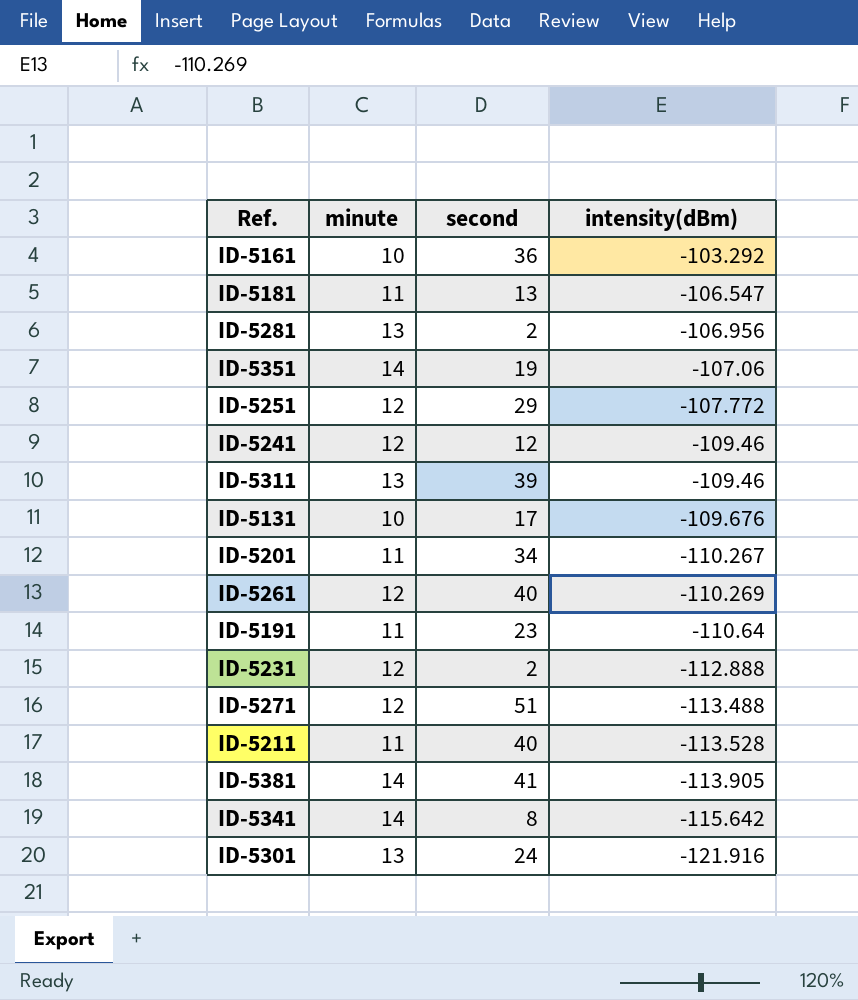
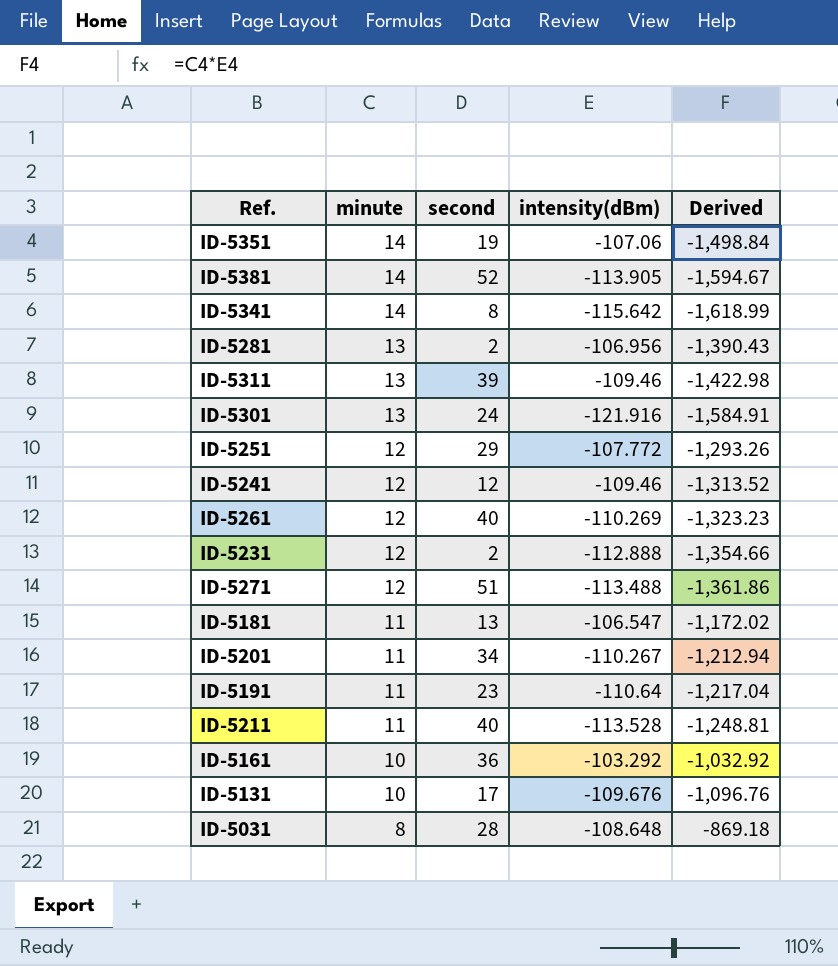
row order: intensity(dBm) descending -> minute descending
column Derived | formula: none -> [minute] * [intensity(dBm)]
ID-5381 | second: 41 -> 52
row ID-5031: none -> 8 | 28 | -108.648 | -869.18

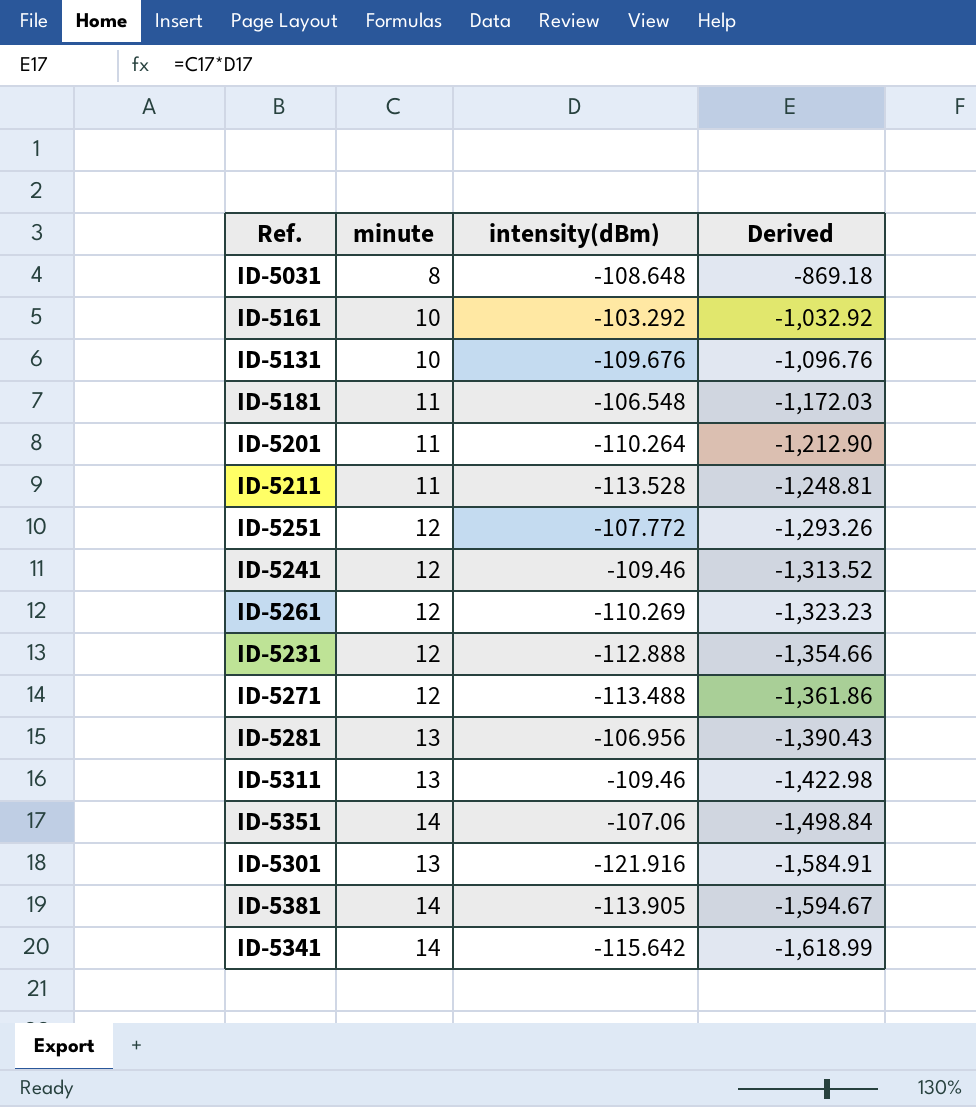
row order: minute descending -> Derived descending
column second | position: 3 -> none
row ID-5191: 11 | 23 | -110.64 | -1,217.04 -> none
ID-5181 | intensity(dBm): -106.547 -> -106.548
ID-5181 | Derived: -1,172.02 -> -1,172.03
ID-5201 | intensity(dBm): -110.267 -> -110.264
ID-5201 | Derived: -1,212.94 -> -1,212.90

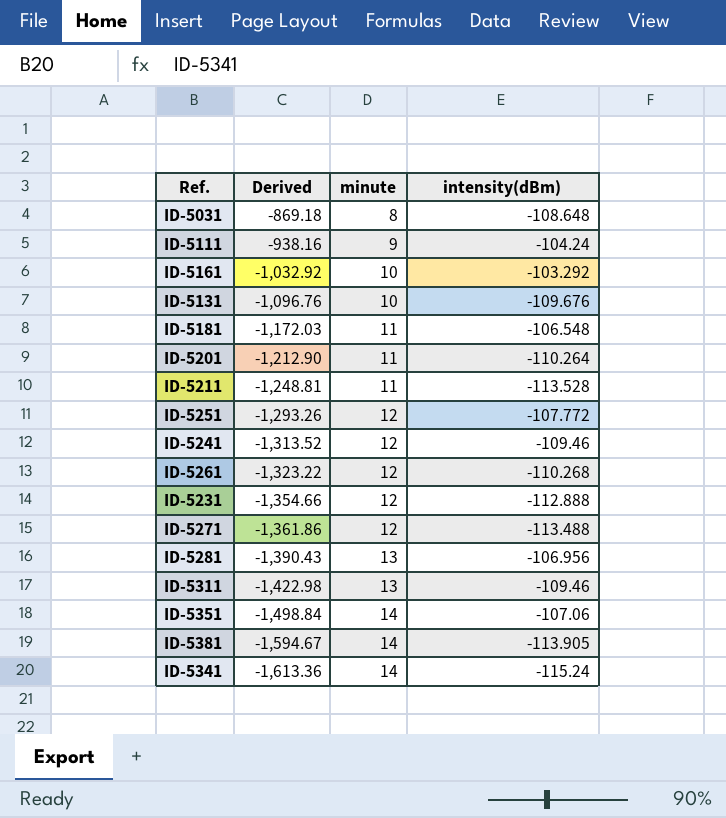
column Derived | position: 4 -> 2
row ID-5301: 13 | -121.916 | -1,584.91 -> none
row ID-5111: none -> -938.16 | 9 | -104.24
ID-5261 | Derived: -1,323.23 -> -1,323.22
ID-5261 | intensity(dBm): -110.269 -> -110.268
ID-5341 | Derived: -1,618.99 -> -1,613.36
ID-5341 | intensity(dBm): -115.642 -> -115.24

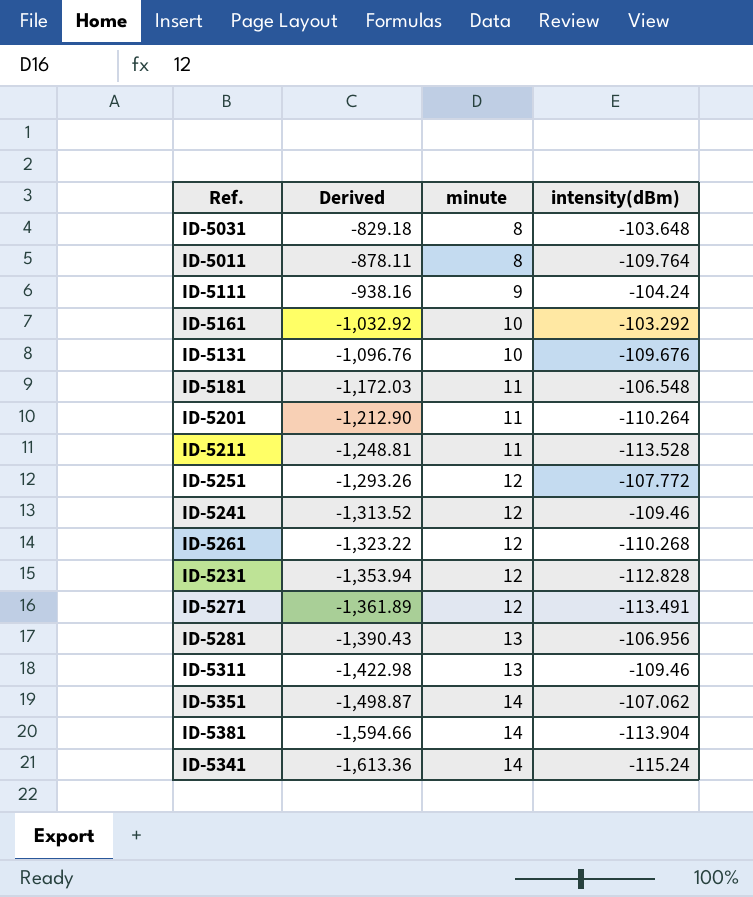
ID-5031 | Derived: -869.18 -> -829.18
ID-5031 | intensity(dBm): -108.648 -> -103.648
row ID-5011: none -> -878.11 | 8 | -109.764
ID-5231 | Derived: -1,354.66 -> -1,353.94
ID-5231 | intensity(dBm): -112.888 -> -112.828
ID-5271 | Derived: -1,361.86 -> -1,361.89
ID-5271 | intensity(dBm): -113.488 -> -113.491
ID-5351 | Derived: -1,498.84 -> -1,498.87
ID-5351 | intensity(dBm): -107.06 -> -107.062
ID-5381 | Derived: -1,594.67 -> -1,594.66
ID-5381 | intensity(dBm): -113.905 -> -113.904

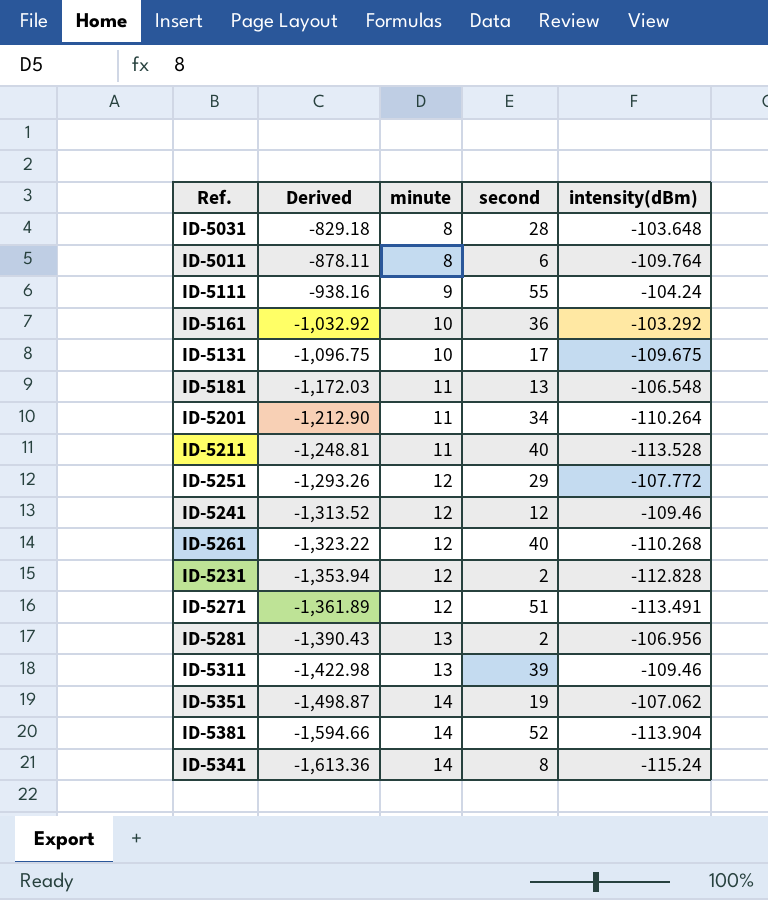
column second | position: none -> 4
ID-5131 | Derived: -1,096.76 -> -1,096.75
ID-5131 | intensity(dBm): -109.676 -> -109.675

